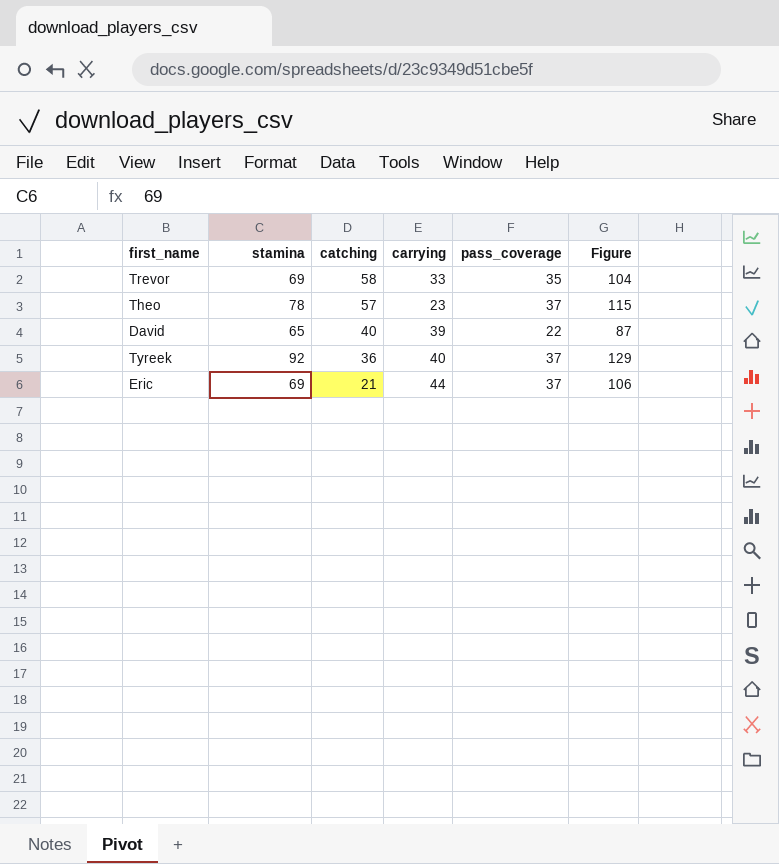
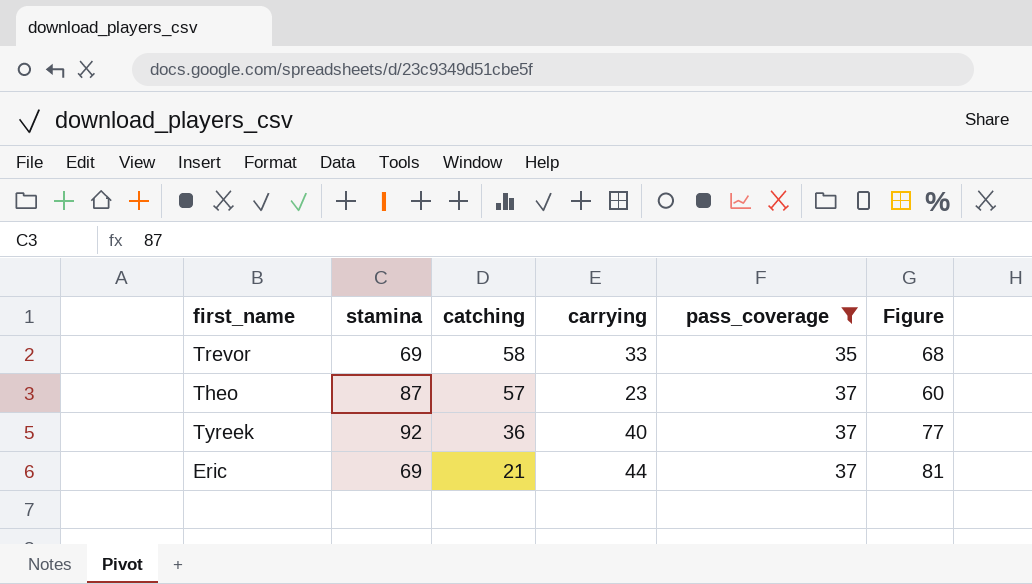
filter: none -> pass_coverage != 22
column Figure | formula: [stamina] + [pass_coverage] -> [carrying] + [pass_coverage]
Theo | stamina: 78 -> 87

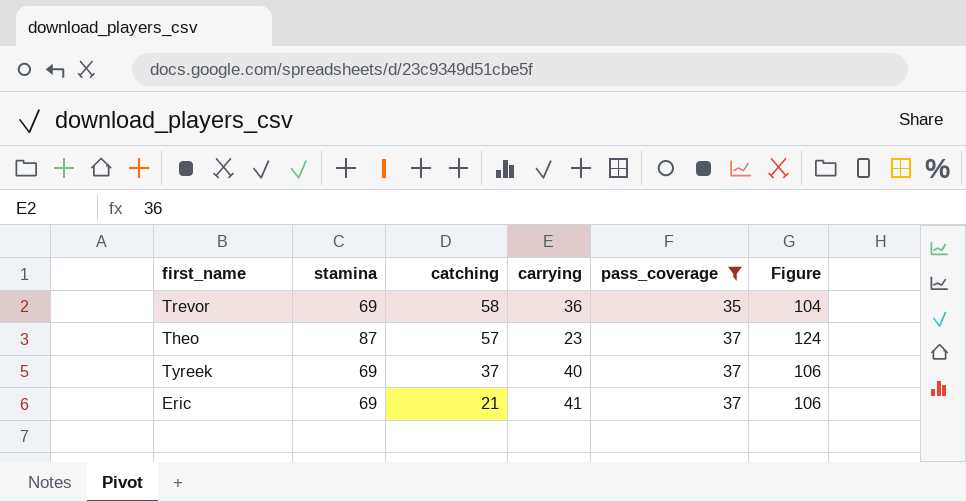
column Figure | formula: [carrying] + [pass_coverage] -> [stamina] + [pass_coverage]
Trevor | carrying: 33 -> 36
Tyreek | stamina: 92 -> 69
Tyreek | catching: 36 -> 37
Eric | carrying: 44 -> 41

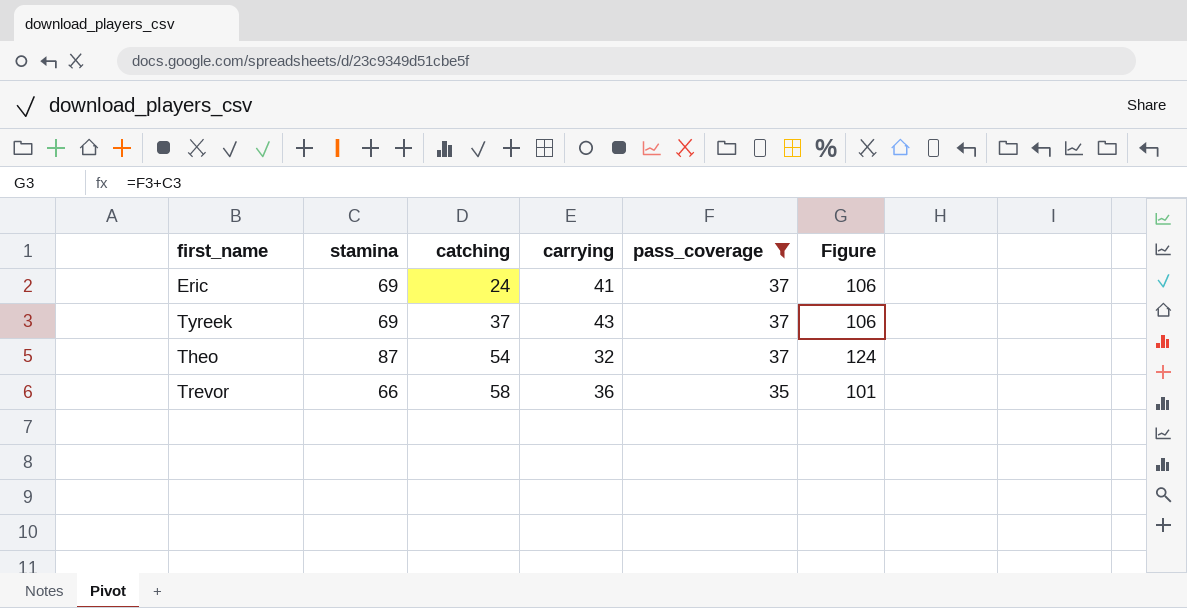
row order: catching descending -> catching ascending
Eric | catching: 21 -> 24
Tyreek | carrying: 40 -> 43
Theo | catching: 57 -> 54
Theo | carrying: 23 -> 32
Trevor | stamina: 69 -> 66
Trevor | Figure: 104 -> 101

